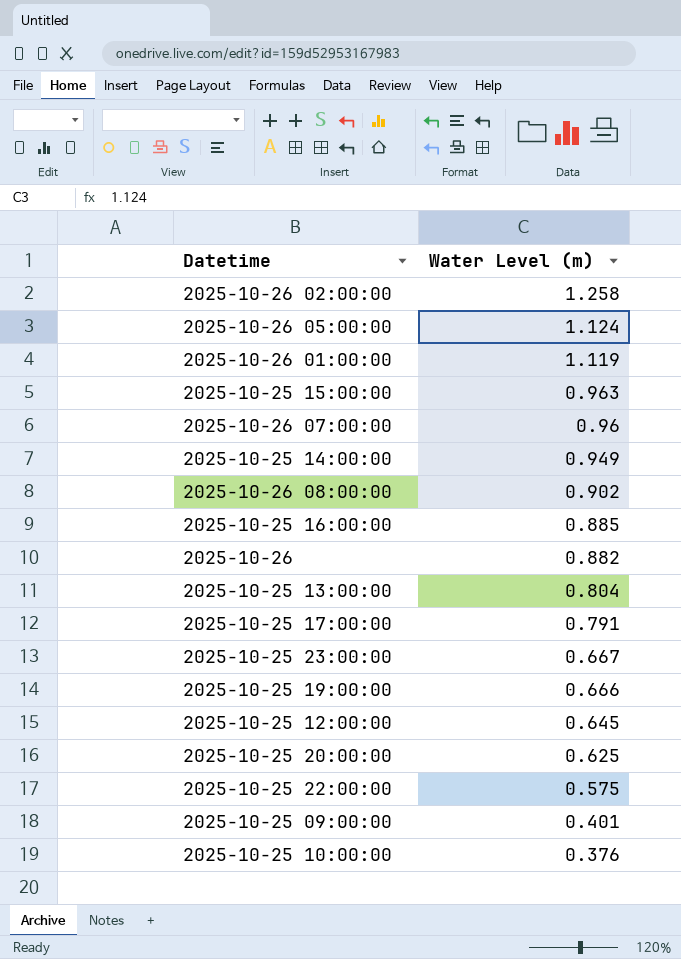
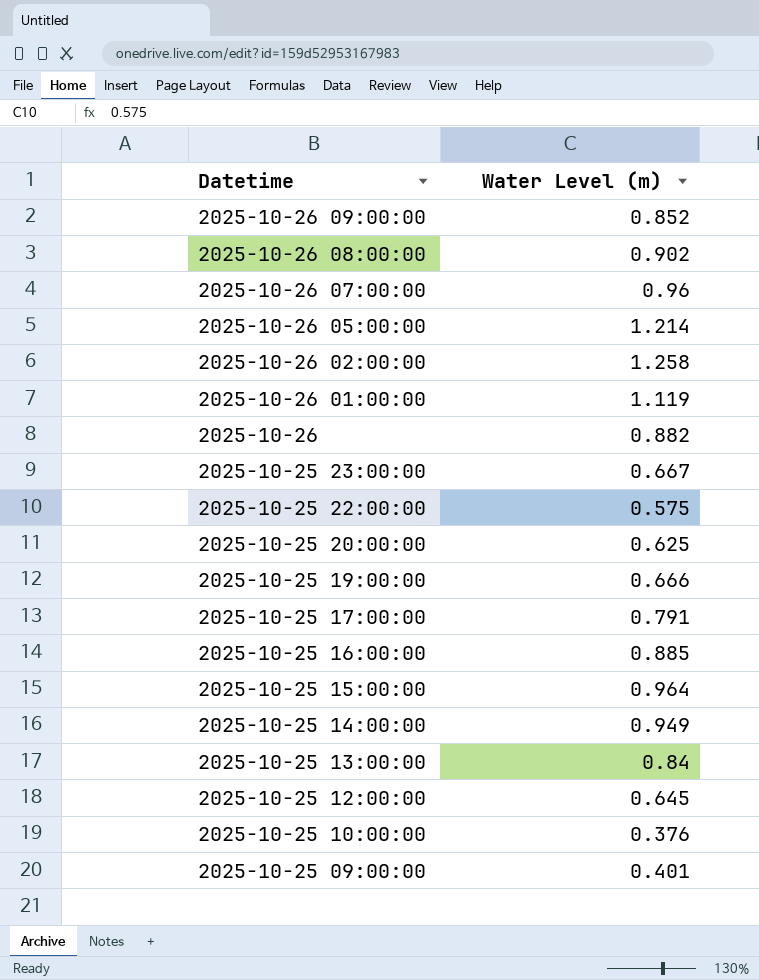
row order: Water Level (m) descending -> Datetime descending
row 2025-10-26 09:00:00: none -> 0.852
2025-10-26 05:00:00 | Water Level (m): 1.124 -> 1.214
2025-10-25 15:00:00 | Water Level (m): 0.963 -> 0.964
2025-10-25 13:00:00 | Water Level (m): 0.804 -> 0.84

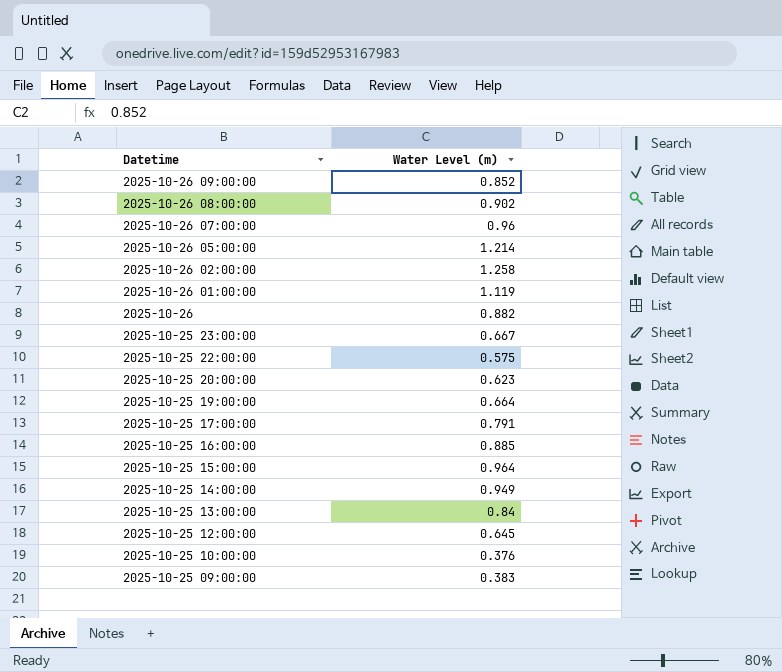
2025-10-25 20:00:00 | Water Level (m): 0.625 -> 0.623
2025-10-25 19:00:00 | Water Level (m): 0.666 -> 0.664
2025-10-25 09:00:00 | Water Level (m): 0.401 -> 0.383

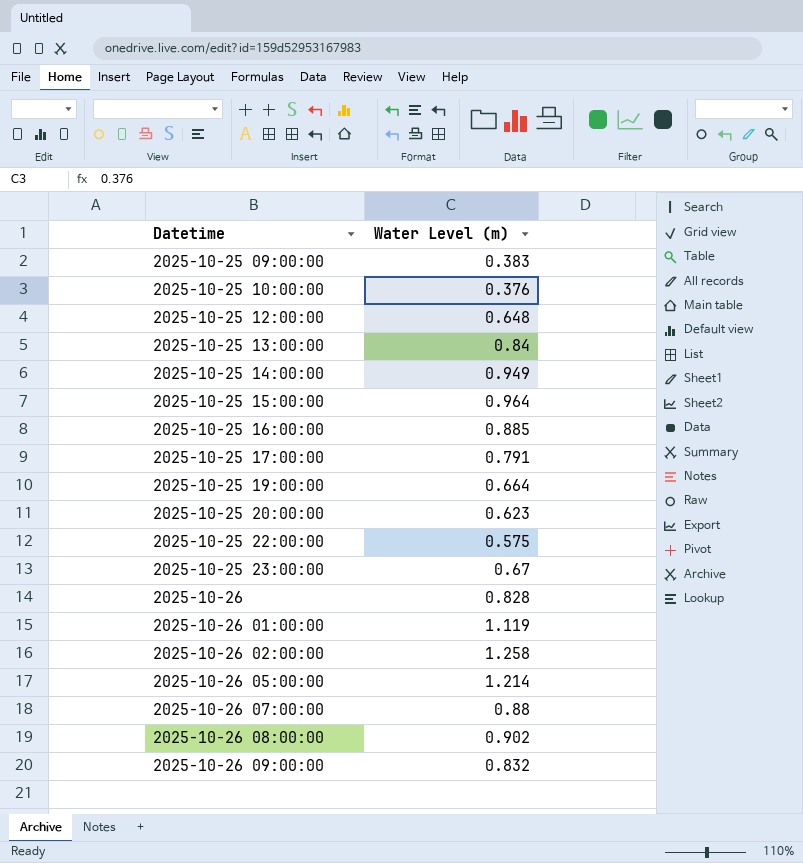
row order: Datetime descending -> Datetime ascending
2025-10-25 12:00:00 | Water Level (m): 0.645 -> 0.648
2025-10-25 23:00:00 | Water Level (m): 0.667 -> 0.67
2025-10-26 | Water Level (m): 0.882 -> 0.828
2025-10-26 07:00:00 | Water Level (m): 0.96 -> 0.88
2025-10-26 09:00:00 | Water Level (m): 0.852 -> 0.832

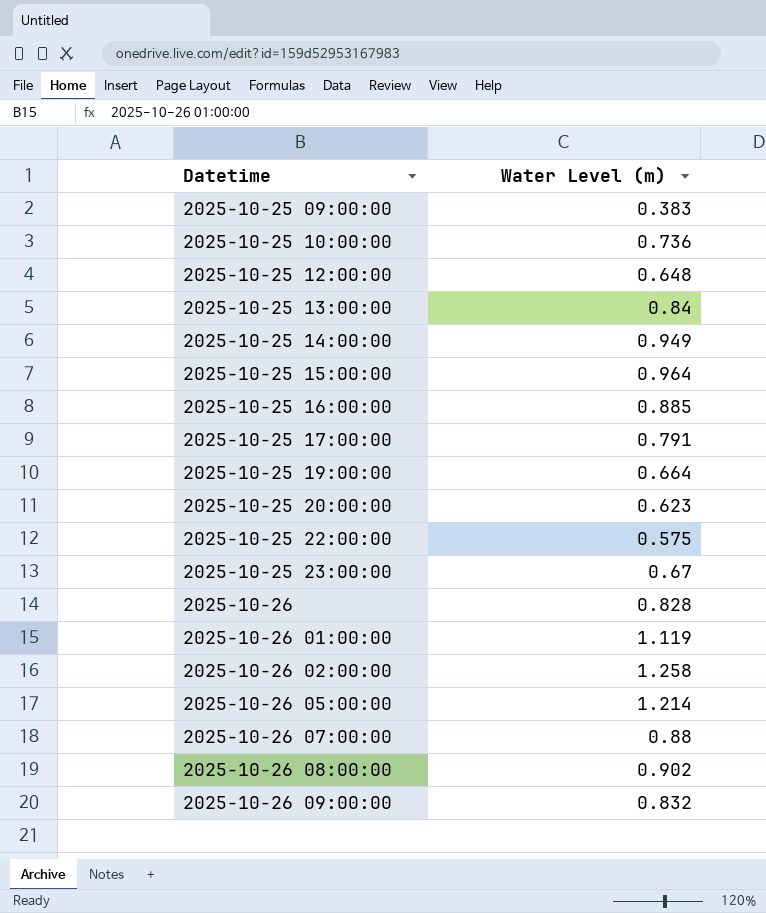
2025-10-25 10:00:00 | Water Level (m): 0.376 -> 0.736

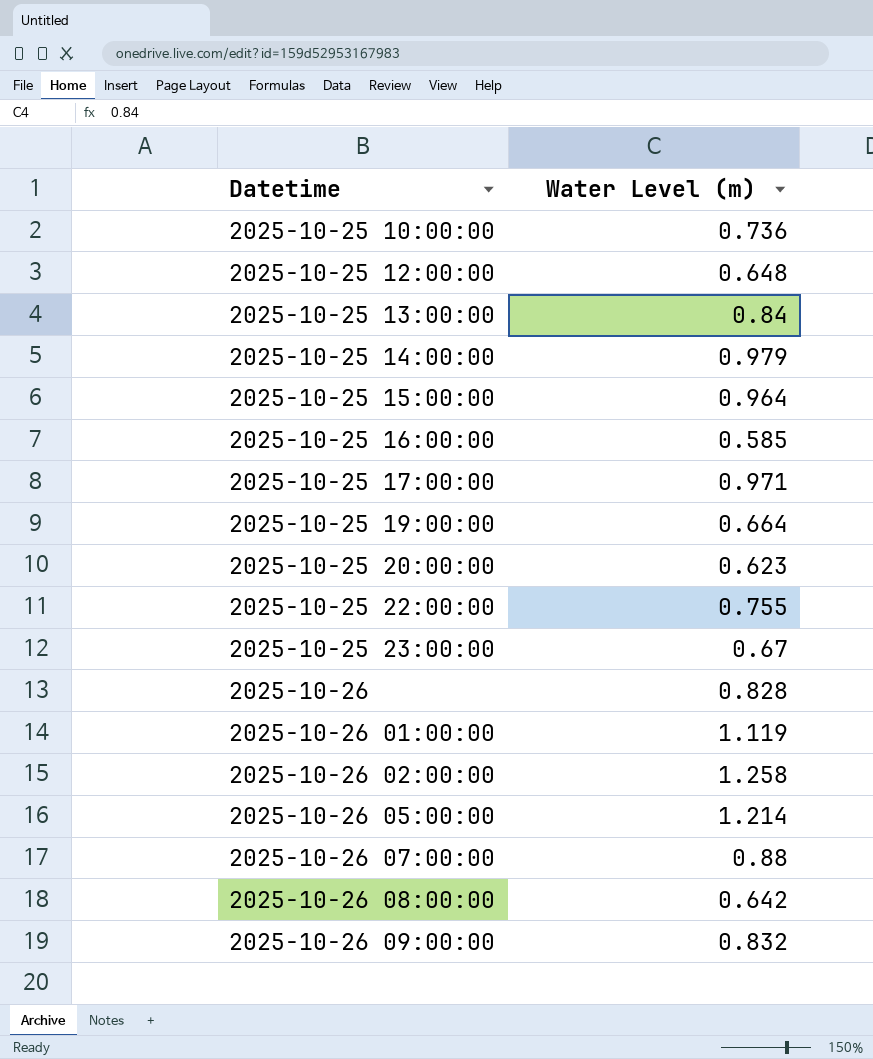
row 2025-10-25 09:00:00: 0.383 -> none
2025-10-25 14:00:00 | Water Level (m): 0.949 -> 0.979
2025-10-25 16:00:00 | Water Level (m): 0.885 -> 0.585
2025-10-25 17:00:00 | Water Level (m): 0.791 -> 0.971
2025-10-25 22:00:00 | Water Level (m): 0.575 -> 0.755
2025-10-26 08:00:00 | Water Level (m): 0.902 -> 0.642

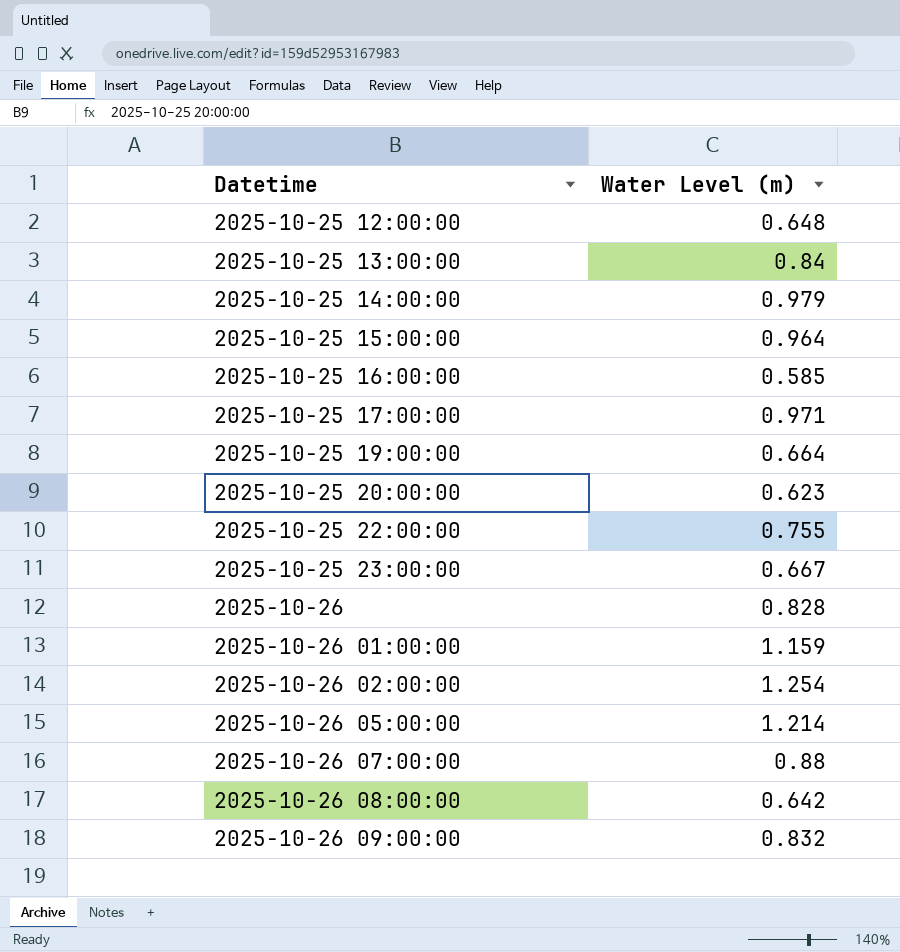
row 2025-10-25 10:00:00: 0.736 -> none
2025-10-25 23:00:00 | Water Level (m): 0.67 -> 0.667
2025-10-26 01:00:00 | Water Level (m): 1.119 -> 1.159
2025-10-26 02:00:00 | Water Level (m): 1.258 -> 1.254

